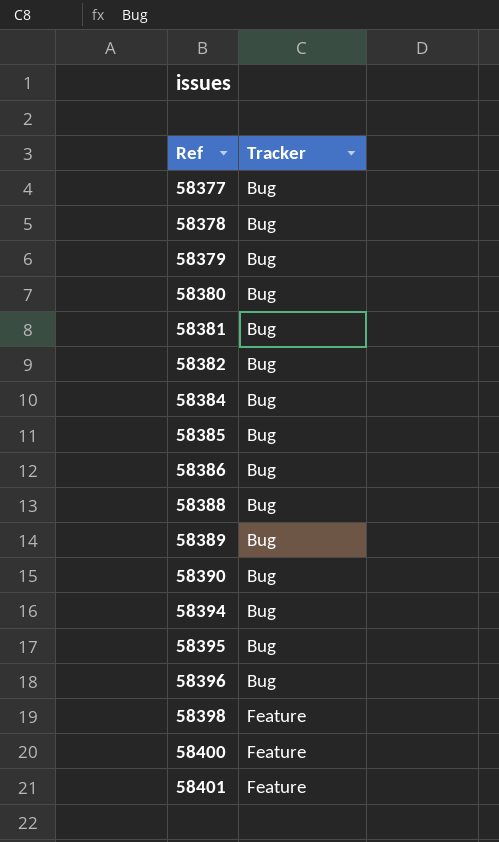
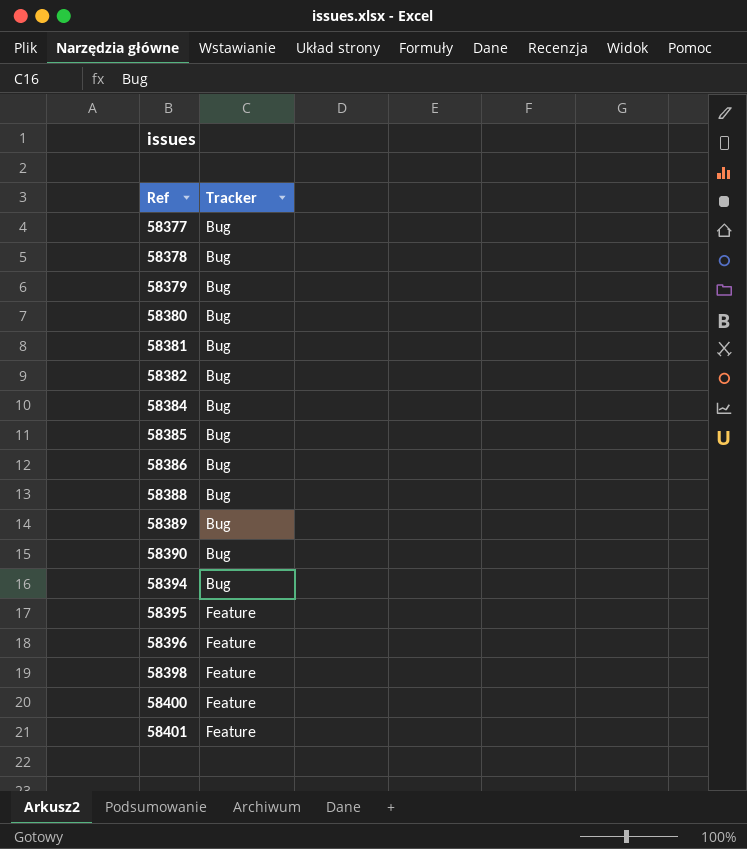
58395 | Tracker: Bug -> Feature
58396 | Tracker: Bug -> Feature

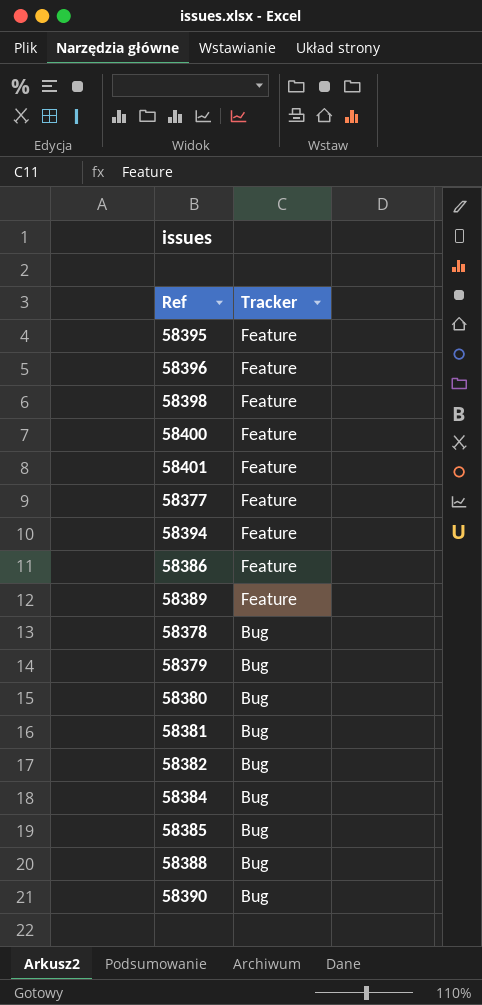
row order: Ref ascending -> Tracker descending
58377 | Tracker: Bug -> Feature
58394 | Tracker: Bug -> Feature
58386 | Tracker: Bug -> Feature
58389 | Tracker: Bug -> Feature

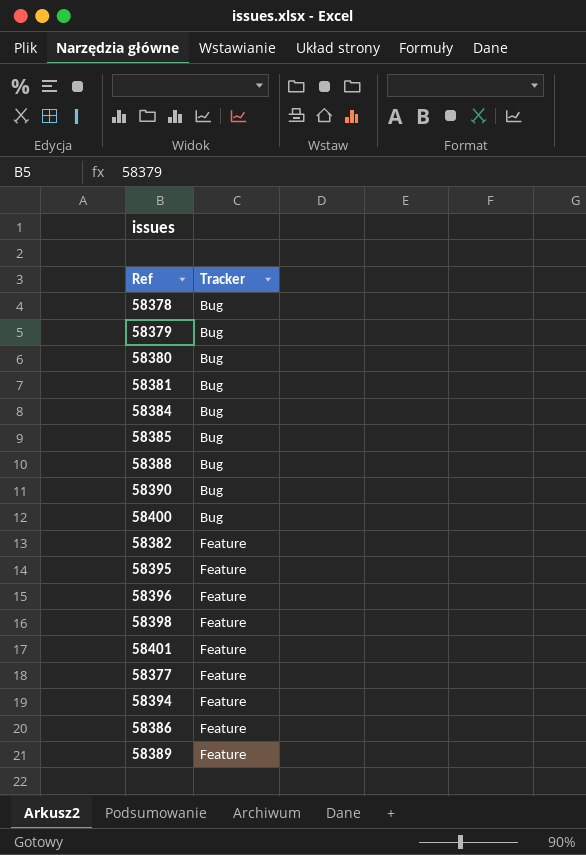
row order: Tracker descending -> Tracker ascending
58400 | Tracker: Feature -> Bug
58382 | Tracker: Bug -> Feature

